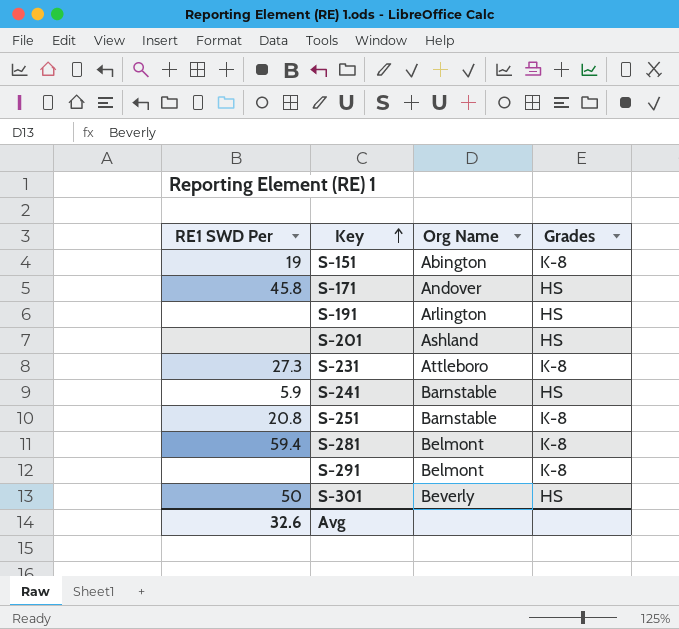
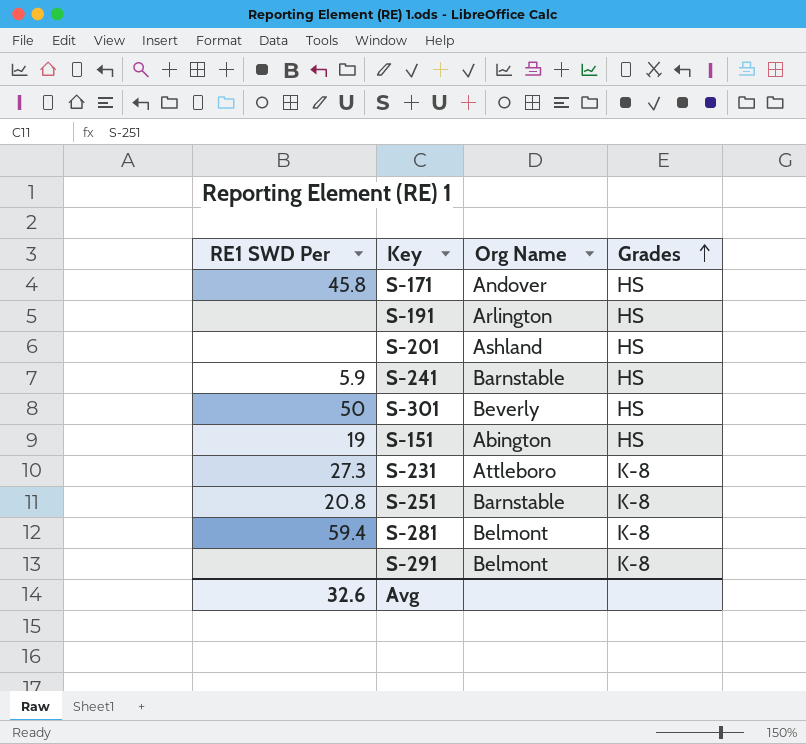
row order: Key ascending -> Grades ascending
S-151 | Grades: K-8 -> HS

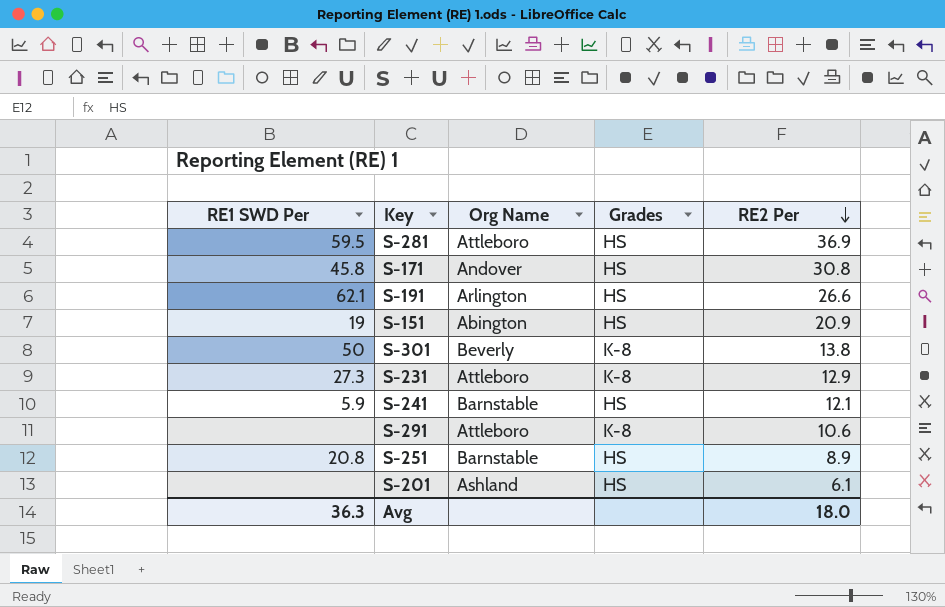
row order: Grades ascending -> RE2 Per descending
column RE2 Per | position: none -> 5
S-281 | RE1 SWD Per: 59.4 -> 59.5
S-281 | Org Name: Belmont -> Attleboro
S-281 | Grades: K-8 -> HS
S-191 | RE1 SWD Per: none -> 62.1
S-301 | Grades: HS -> K-8
S-291 | Org Name: Belmont -> Attleboro
S-251 | Grades: K-8 -> HS
Avg | RE1 SWD Per: 32.6 -> 36.3

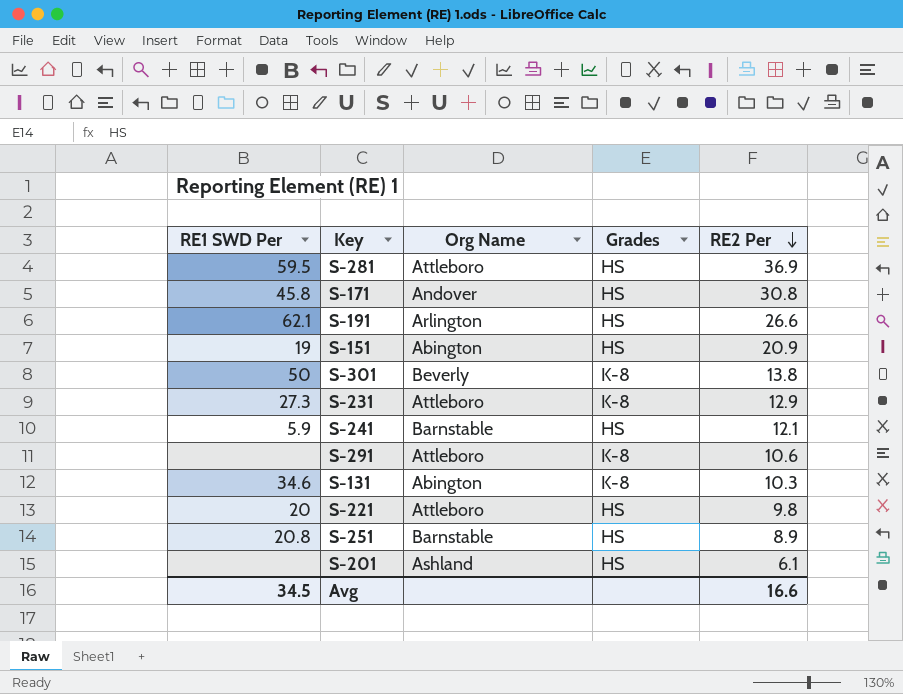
row S-131: none -> 34.6 | Abington | K-8 | 10.3
row S-221: none -> 20 | Attleboro | HS | 9.8
Avg | RE1 SWD Per: 36.3 -> 34.5
Avg | RE2 Per: 18.0 -> 16.6

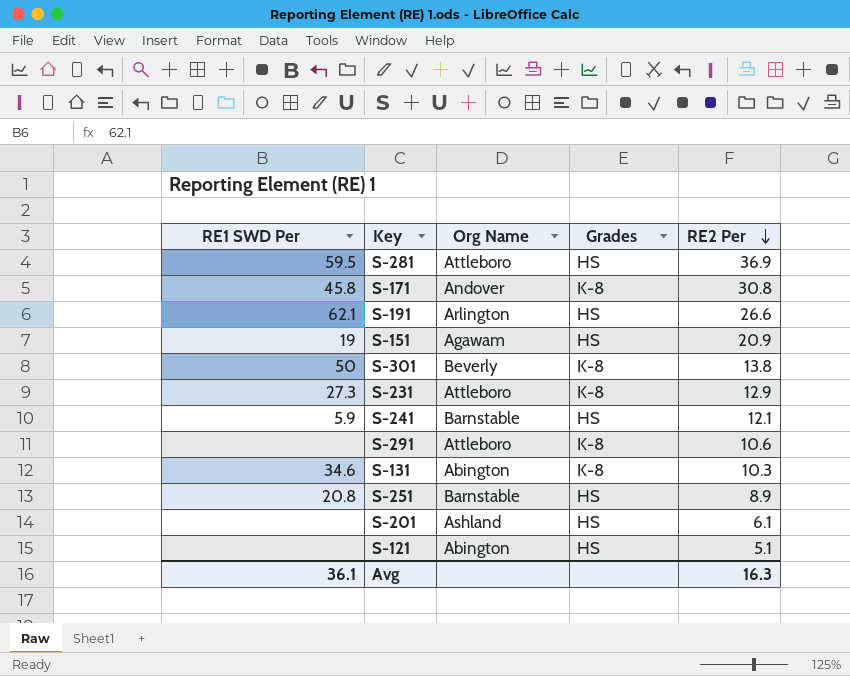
row S-221: 20 | Attleboro | HS | 9.8 -> none
S-171 | Grades: HS -> K-8
S-151 | Org Name: Abington -> Agawam
row S-121: none -> none | Abington | HS | 5.1
Avg | RE1 SWD Per: 34.5 -> 36.1
Avg | RE2 Per: 16.6 -> 16.3

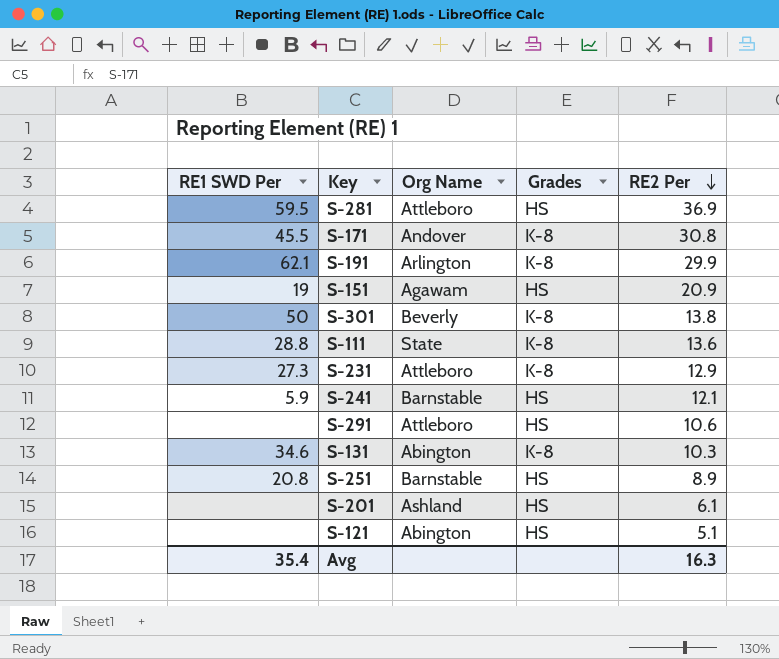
S-171 | RE1 SWD Per: 45.8 -> 45.5
S-191 | Grades: HS -> K-8
S-191 | RE2 Per: 26.6 -> 29.9
row S-111: none -> 28.8 | State | K-8 | 13.6
S-291 | Grades: K-8 -> HS
Avg | RE1 SWD Per: 36.1 -> 35.4

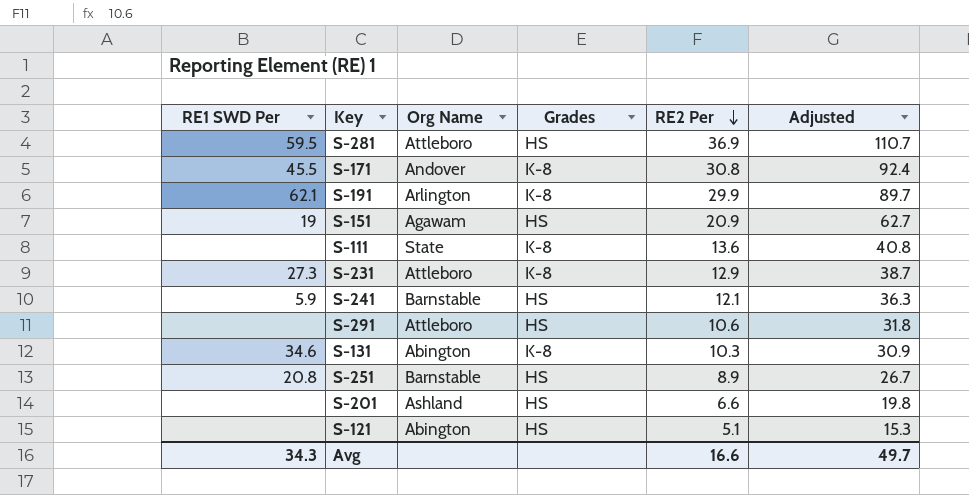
column Adjusted | formula: none -> [RE2 Per] * 3
row S-301: 50 | Beverly | K-8 | 13.8 -> none
S-111 | RE1 SWD Per: 28.8 -> none
S-201 | RE2 Per: 6.1 -> 6.6
Avg | RE1 SWD Per: 35.4 -> 34.3
Avg | RE2 Per: 16.3 -> 16.6

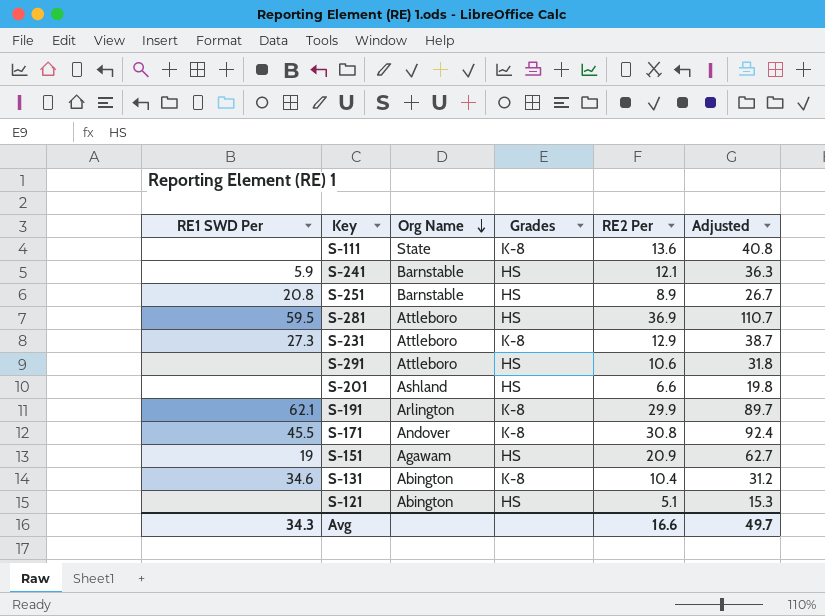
row order: RE2 Per descending -> Org Name descending
S-131 | RE2 Per: 10.3 -> 10.4
S-131 | Adjusted: 30.9 -> 31.2

